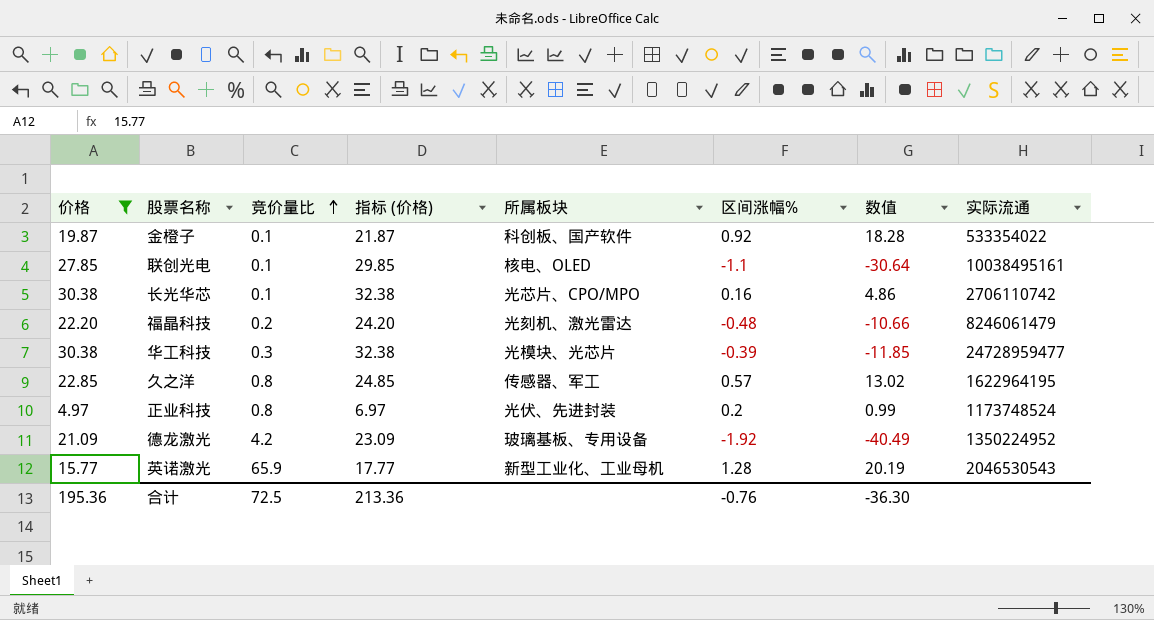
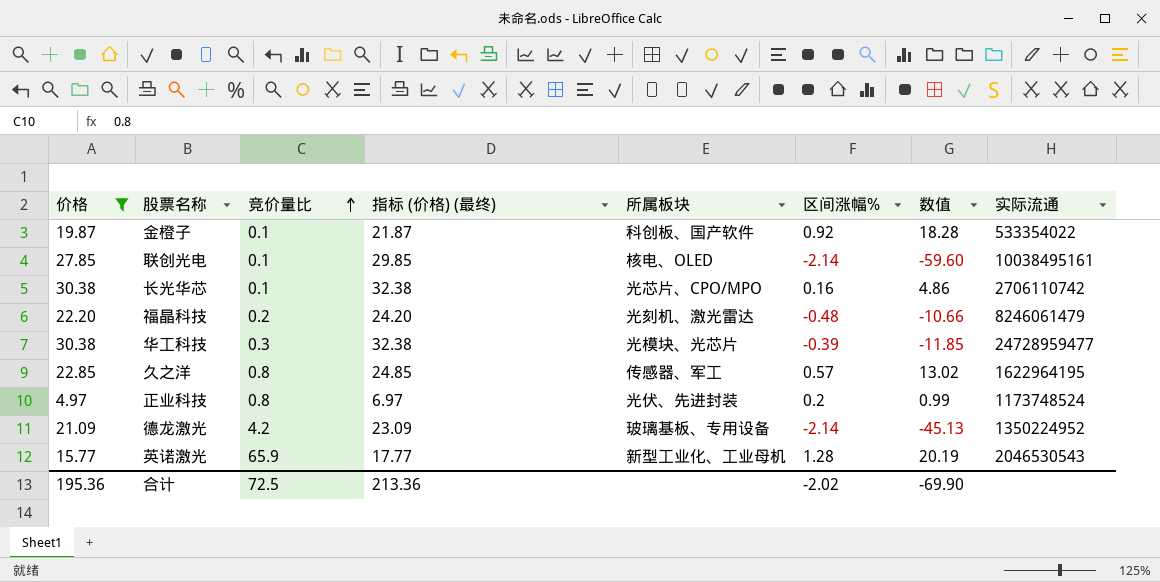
column name: 指标 (价格) -> 指标 (价格) (最终)
联创光电 | 区间涨幅%: -1.1 -> -2.14
联创光电 | 数值: -30.64 -> -59.60
德龙激光 | 区间涨幅%: -1.92 -> -2.14
德龙激光 | 数值: -40.49 -> -45.13
合计 | 区间涨幅%: -0.76 -> -2.02
合计 | 数值: -36.30 -> -69.90

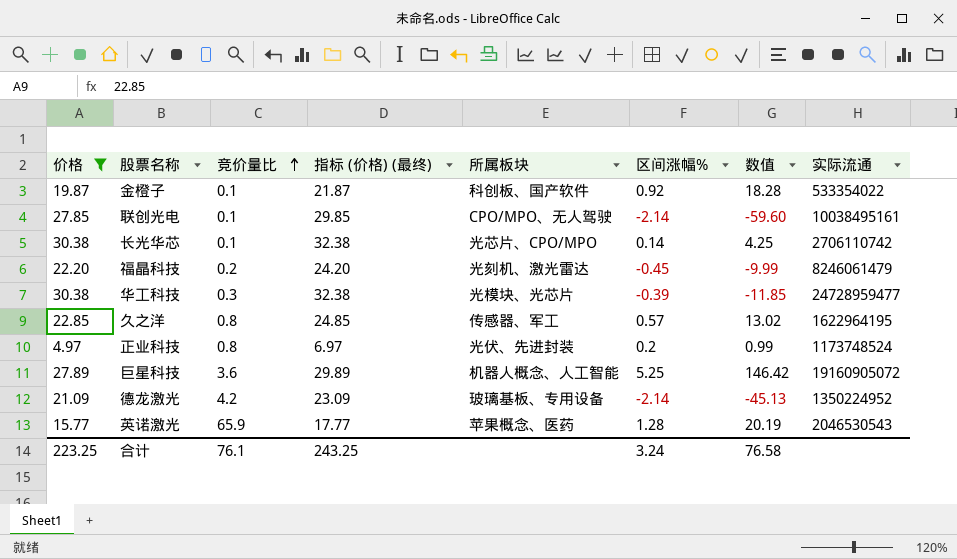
联创光电 | 所属板块: 核电、OLED -> CPO/MPO、无人驾驶
长光华芯 | 区间涨幅%: 0.16 -> 0.14
长光华芯 | 数值: 4.86 -> 4.25
福晶科技 | 区间涨幅%: -0.48 -> -0.45
福晶科技 | 数值: -10.66 -> -9.99
row 巨星科技: none -> 27.89 | 3.6 | 29.89 | 机器人概念、人工智能 | 5.25 | 146.42 | 19160905072
英诺激光 | 所属板块: 新型工业化、工业母机 -> 苹果概念、医药
合计 | 价格: 195.36 -> 223.25
合计 | 竞价量比: 72.5 -> 76.1
合计 | 指标 (价格) (最终): 213.36 -> 243.25
合计 | 区间涨幅%: -2.02 -> 3.24
合计 | 数值: -69.90 -> 76.58

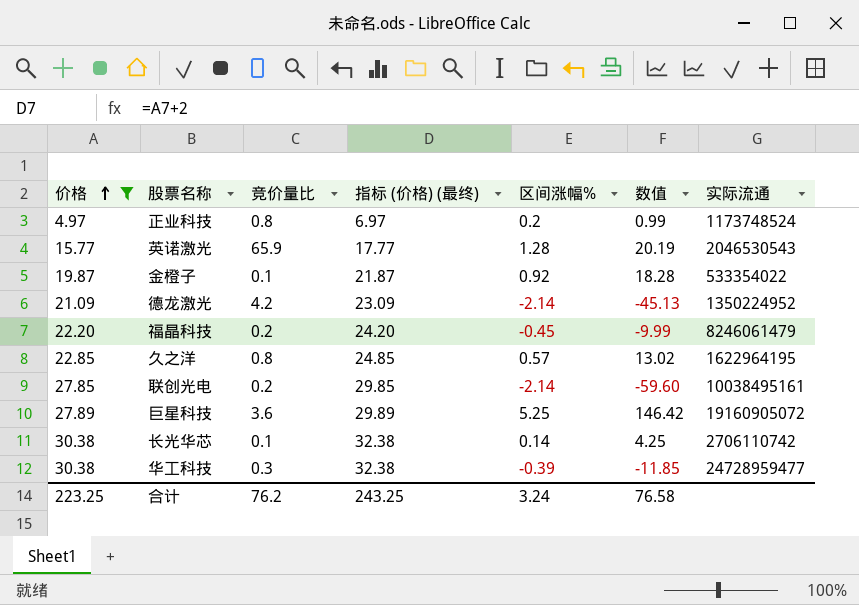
row order: 竞价量比 ascending -> 价格 ascending
column 所属板块 | position: 5 -> none
联创光电 | 竞价量比: 0.1 -> 0.2
合计 | 竞价量比: 76.1 -> 76.2

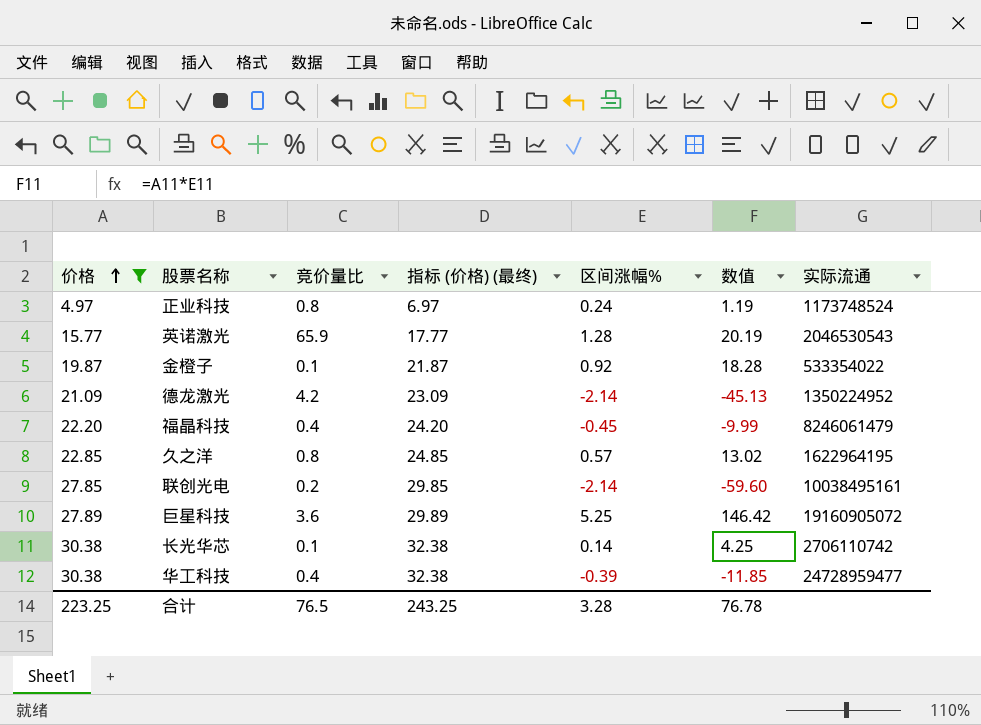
正业科技 | 区间涨幅%: 0.2 -> 0.24
正业科技 | 数值: 0.99 -> 1.19
福晶科技 | 竞价量比: 0.2 -> 0.4
华工科技 | 竞价量比: 0.3 -> 0.4
合计 | 竞价量比: 76.2 -> 76.5
合计 | 区间涨幅%: 3.24 -> 3.28
合计 | 数值: 76.58 -> 76.78

